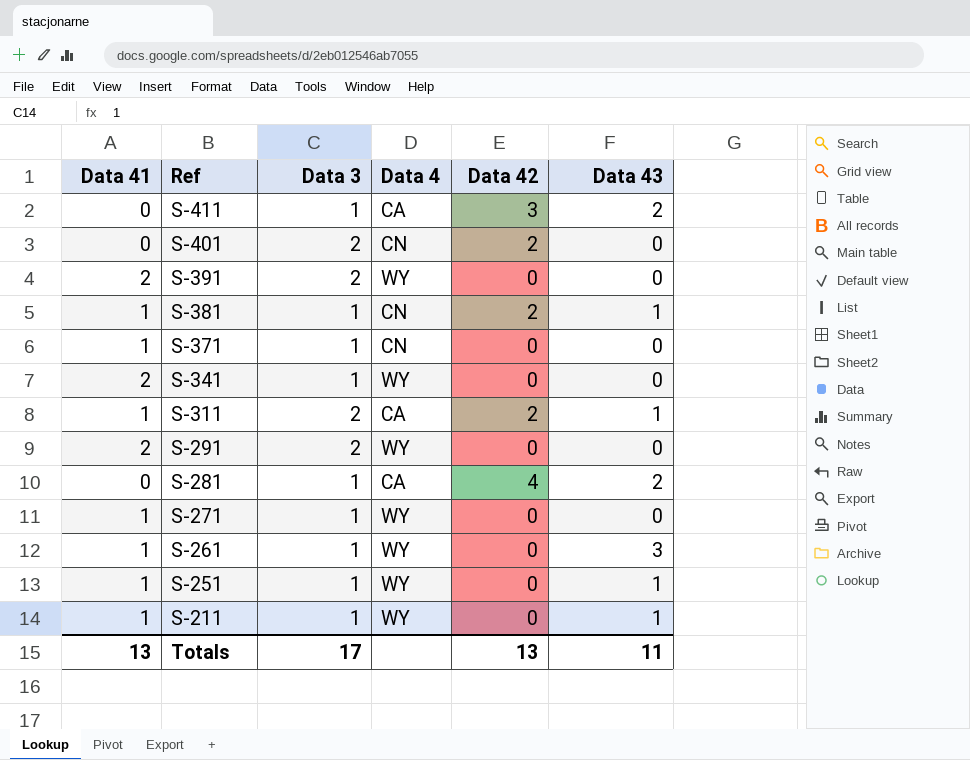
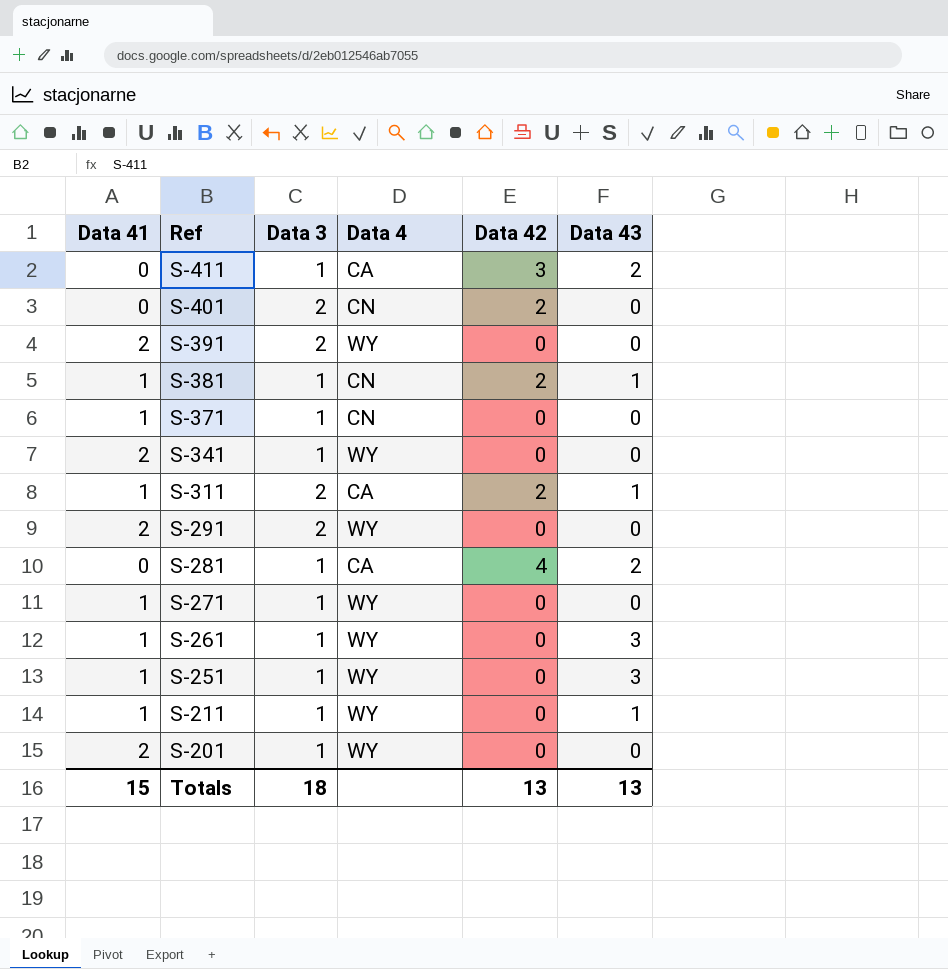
S-251 | Data 43: 1 -> 3
row S-201: none -> 2 | 1 | WY | 0 | 0
Totals | Data 41: 13 -> 15
Totals | Data 3: 17 -> 18
Totals | Data 43: 11 -> 13

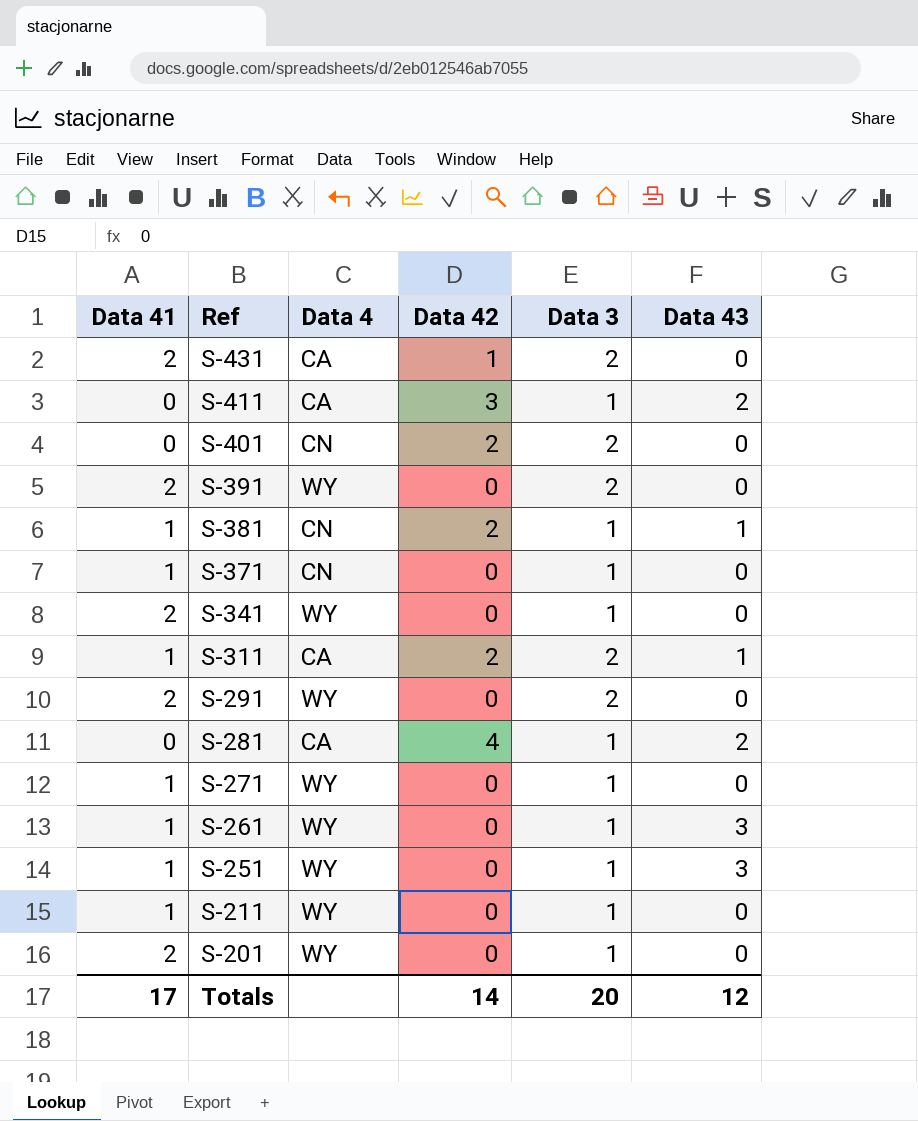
column Data 3 | position: 3 -> 5
row S-431: none -> 2 | CA | 1 | 2 | 0
S-211 | Data 43: 1 -> 0
Totals | Data 41: 15 -> 17
Totals | Data 42: 13 -> 14
Totals | Data 3: 18 -> 20
Totals | Data 43: 13 -> 12

